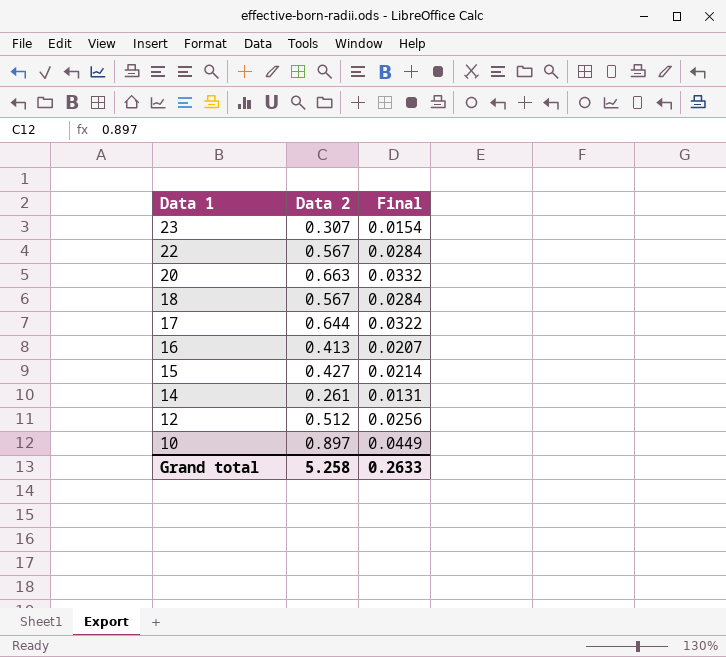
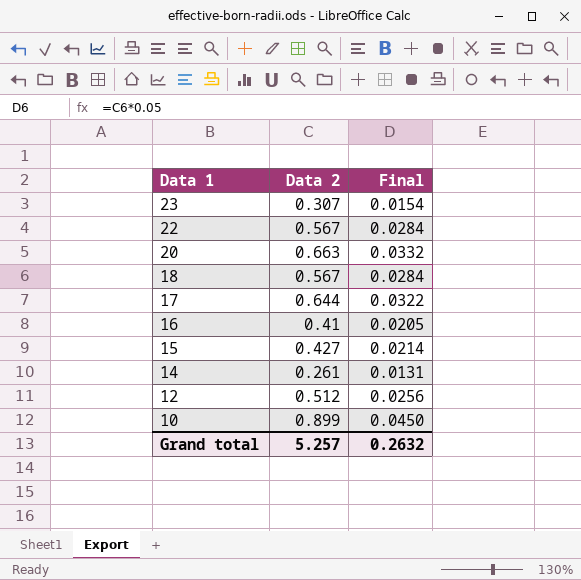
16 | Data 2: 0.413 -> 0.41
16 | Final: 0.0207 -> 0.0205
10 | Data 2: 0.897 -> 0.899
10 | Final: 0.0449 -> 0.0450
Grand total | Data 2: 5.258 -> 5.257
Grand total | Final: 0.2633 -> 0.2632

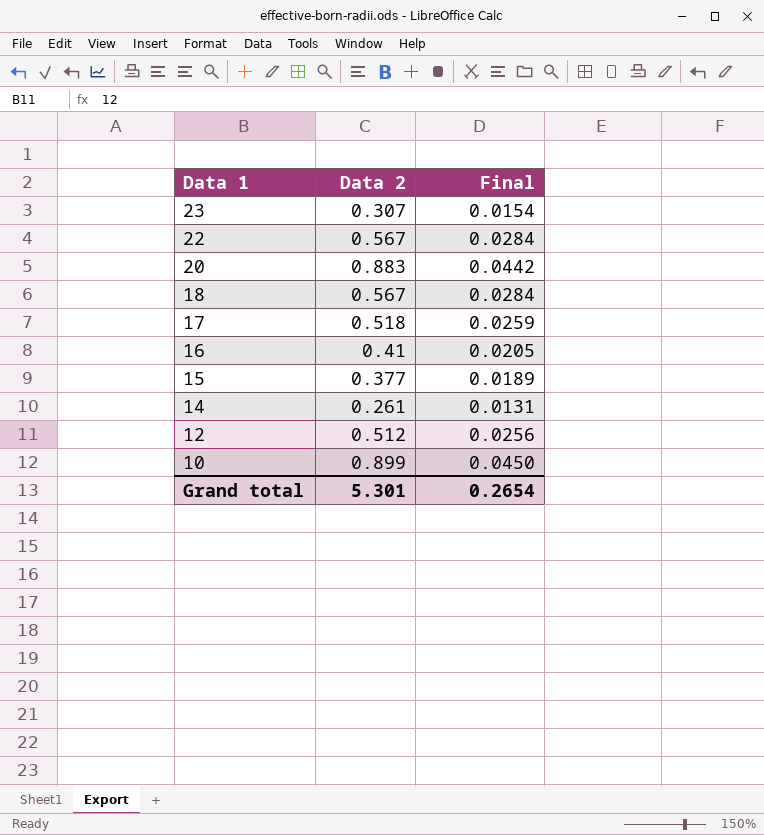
20 | Data 2: 0.663 -> 0.883
20 | Final: 0.0332 -> 0.0442
17 | Data 2: 0.644 -> 0.518
17 | Final: 0.0322 -> 0.0259
15 | Data 2: 0.427 -> 0.377
15 | Final: 0.0214 -> 0.0189
Grand total | Data 2: 5.257 -> 5.301
Grand total | Final: 0.2632 -> 0.2654

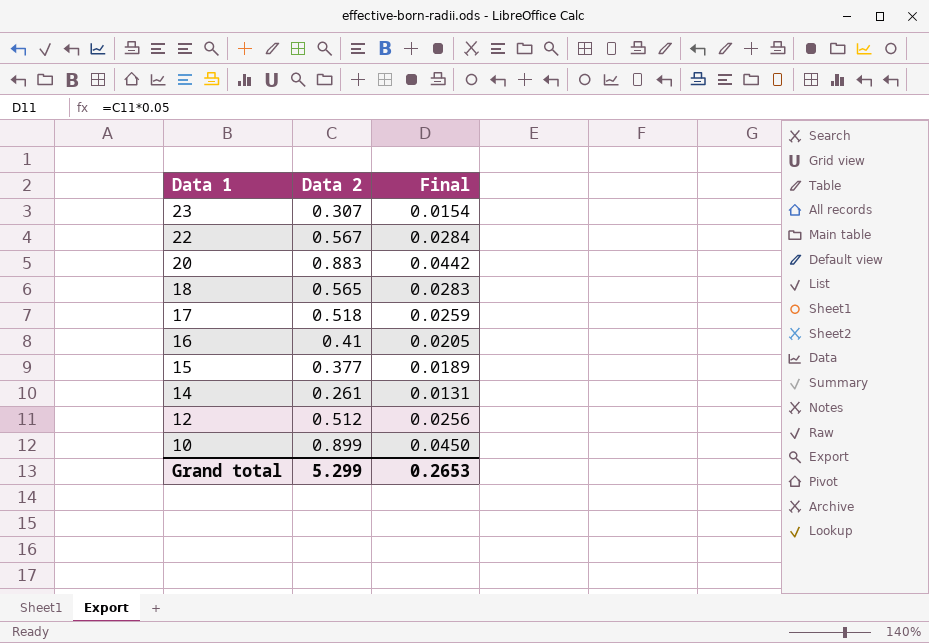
18 | Data 2: 0.567 -> 0.565
18 | Final: 0.0284 -> 0.0283
Grand total | Data 2: 5.301 -> 5.299
Grand total | Final: 0.2654 -> 0.2653

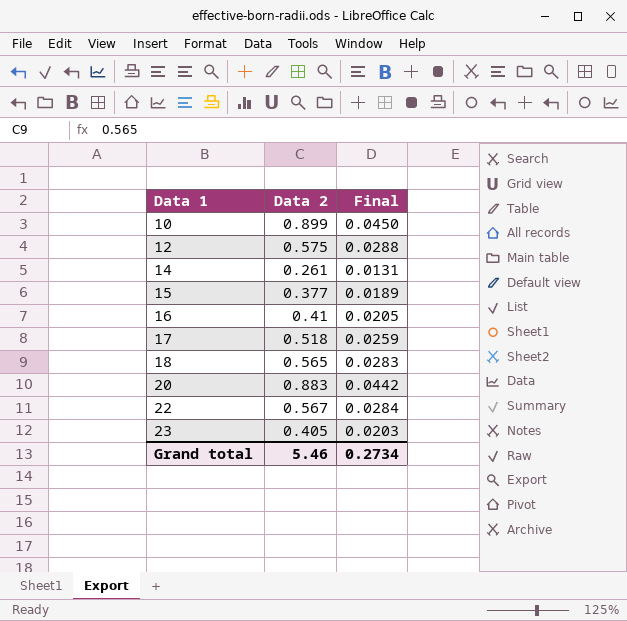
row order: Data 1 descending -> Data 1 ascending
12 | Data 2: 0.512 -> 0.575
12 | Final: 0.0256 -> 0.0288
23 | Data 2: 0.307 -> 0.405
23 | Final: 0.0154 -> 0.0203
Grand total | Data 2: 5.299 -> 5.46
Grand total | Final: 0.2653 -> 0.2734

